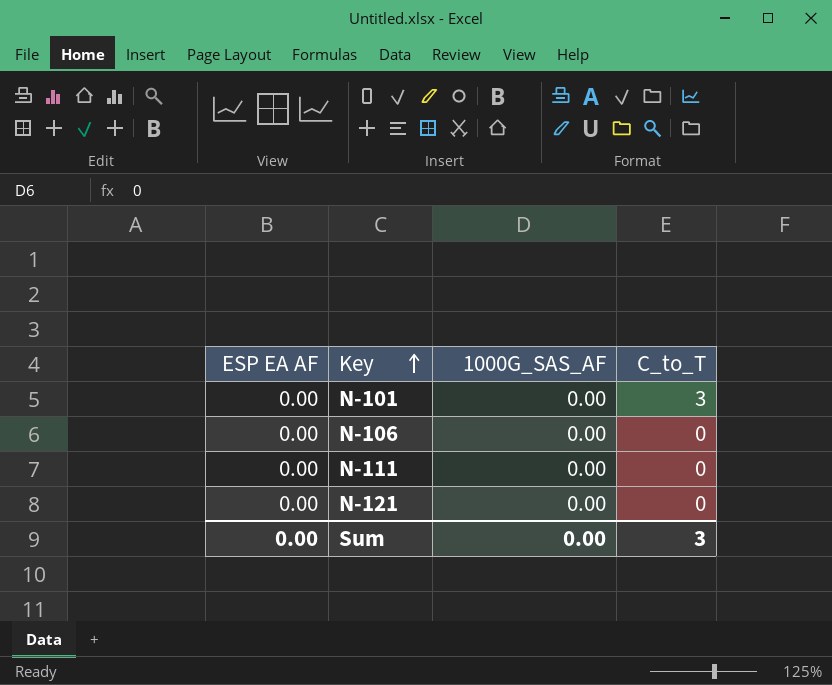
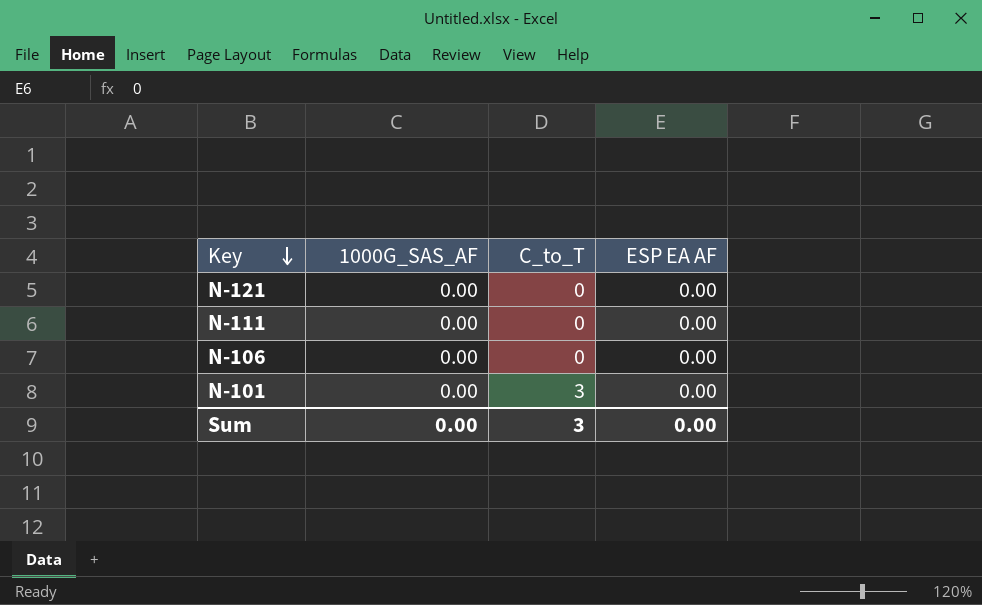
row order: Key ascending -> Key descending
column ESP EA AF | position: 1 -> 4

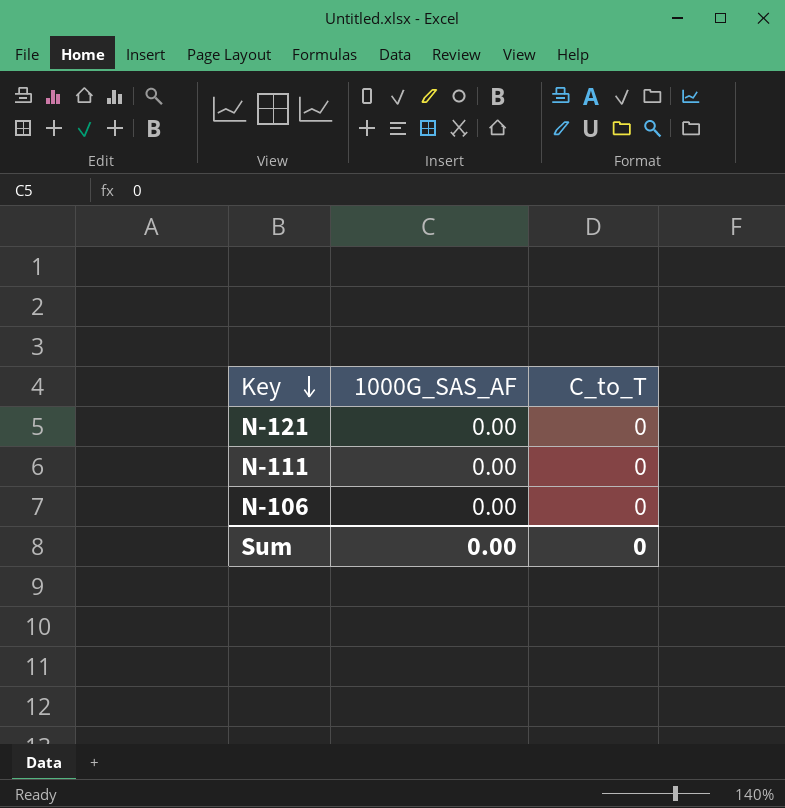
column ESP EA AF | position: 4 -> none
row N-101: 0.00 | 3 | 0.00 -> none
Sum | C_to_T: 3 -> 0

